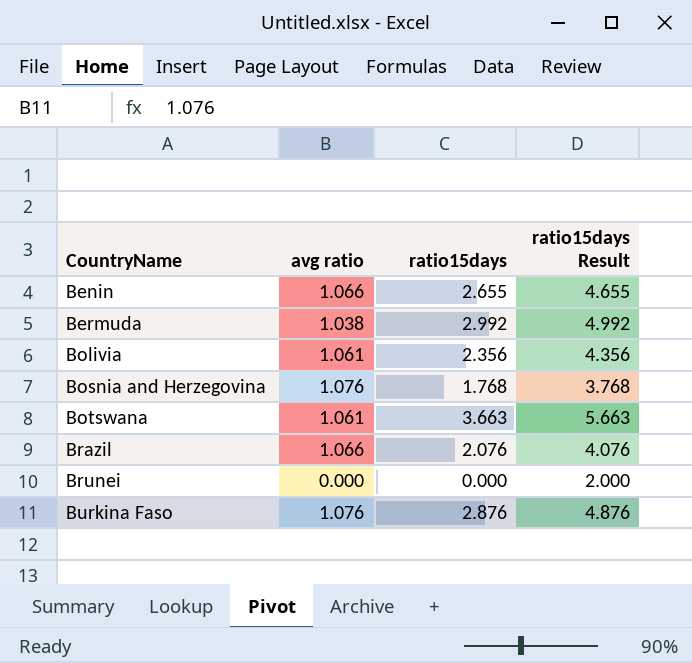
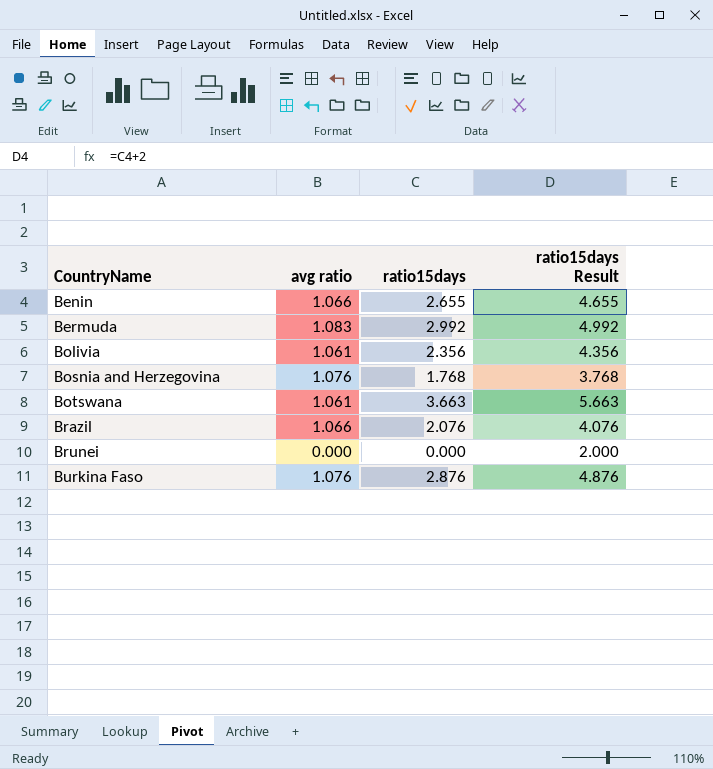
Bermuda | avg ratio: 1.038 -> 1.083

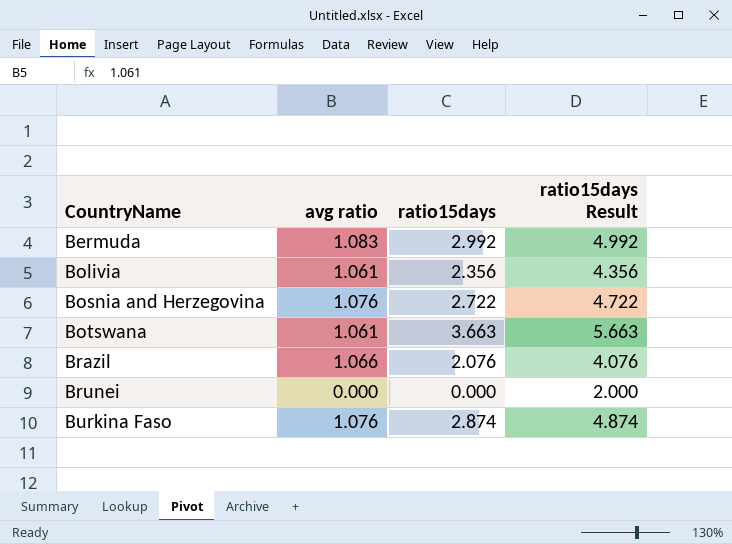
row Benin: 1.066 | 2.655 | 4.655 -> none
Bosnia and Herzegovina | ratio15days: 1.768 -> 2.722
Bosnia and Herzegovina | ratio15days Result: 3.768 -> 4.722
Burkina Faso | ratio15days: 2.876 -> 2.874
Burkina Faso | ratio15days Result: 4.876 -> 4.874

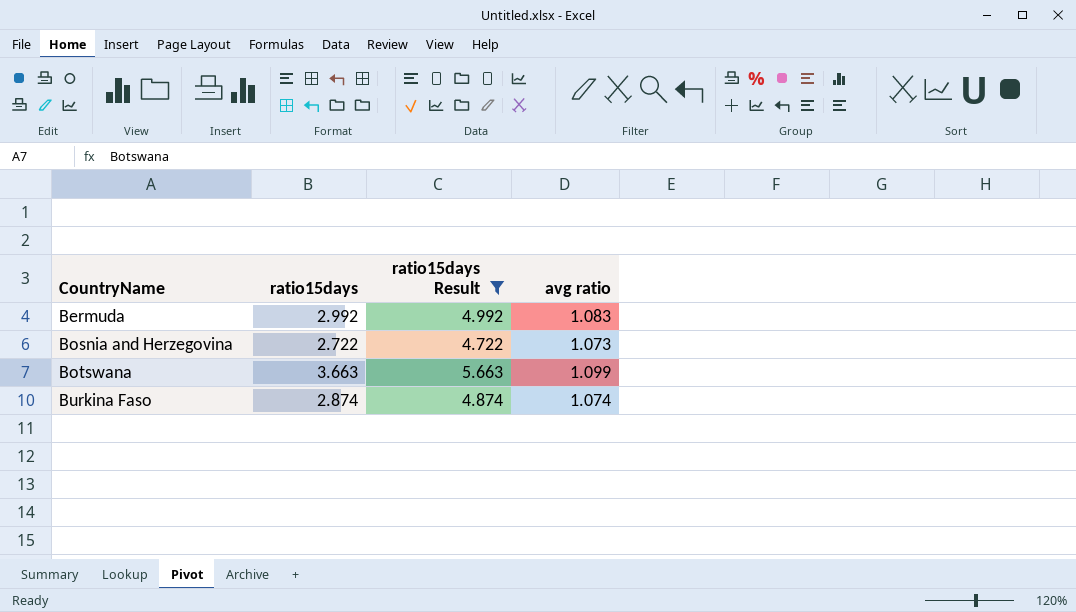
filter: none -> ratio15days Result >= 4.722
column avg ratio | position: 2 -> 4
Bosnia and Herzegovina | avg ratio: 1.076 -> 1.073
Botswana | avg ratio: 1.061 -> 1.099
Burkina Faso | avg ratio: 1.076 -> 1.074

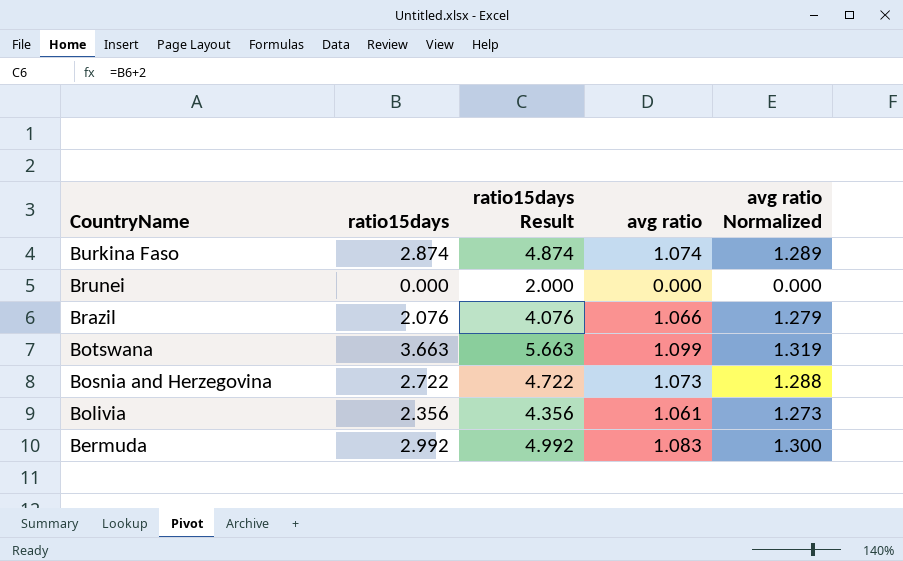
filter: ratio15days Result >= 4.722 -> none
row order: CountryName ascending -> CountryName descending
column avg ratio Normalized | formula: none -> [avg ratio] * 1.2

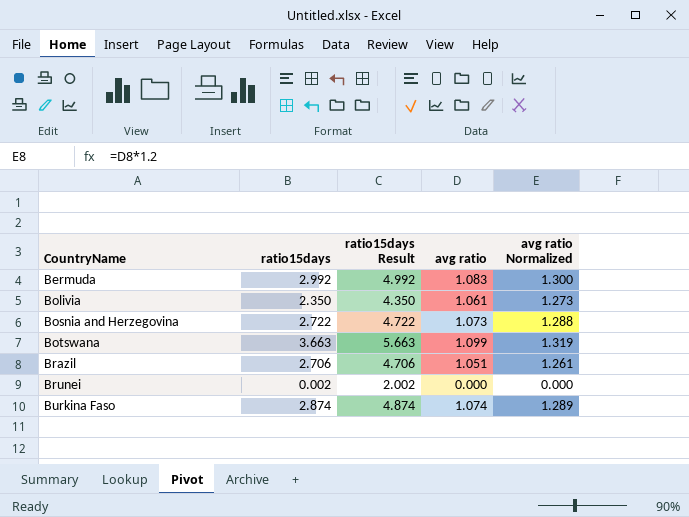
row order: CountryName descending -> CountryName ascending
Bolivia | ratio15days: 2.356 -> 2.350
Bolivia | ratio15days Result: 4.356 -> 4.350
Brazil | ratio15days: 2.076 -> 2.706
Brazil | ratio15days Result: 4.076 -> 4.706
Brazil | avg ratio: 1.066 -> 1.051
Brazil | avg ratio Normalized: 1.279 -> 1.261
Brunei | ratio15days: 0.000 -> 0.002
Brunei | ratio15days Result: 2.000 -> 2.002

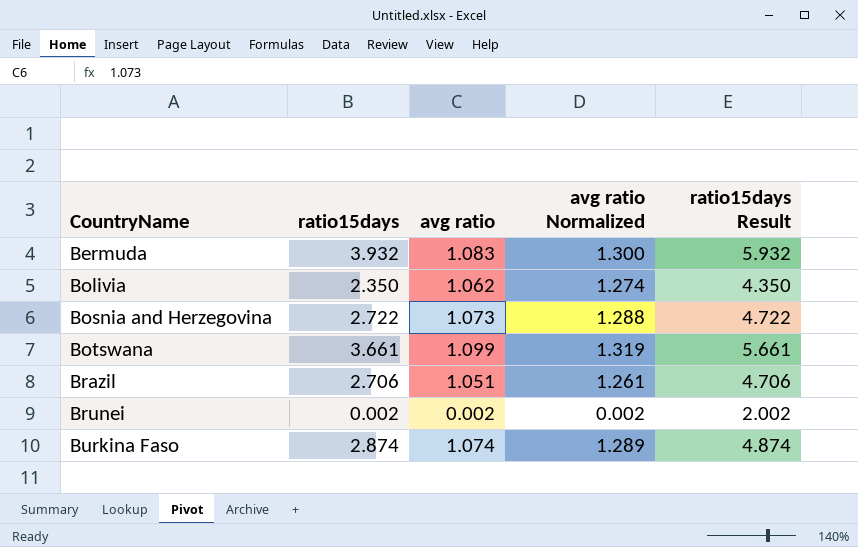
column ratio15days Result | position: 3 -> 5
Bermuda | ratio15days: 2.992 -> 3.932
Bermuda | ratio15days Result: 4.992 -> 5.932
Bolivia | avg ratio: 1.061 -> 1.062
Bolivia | avg ratio Normalized: 1.273 -> 1.274
Botswana | ratio15days: 3.663 -> 3.661
Botswana | ratio15days Result: 5.663 -> 5.661
Brunei | avg ratio: 0.000 -> 0.002
Brunei | avg ratio Normalized: 0.000 -> 0.002

